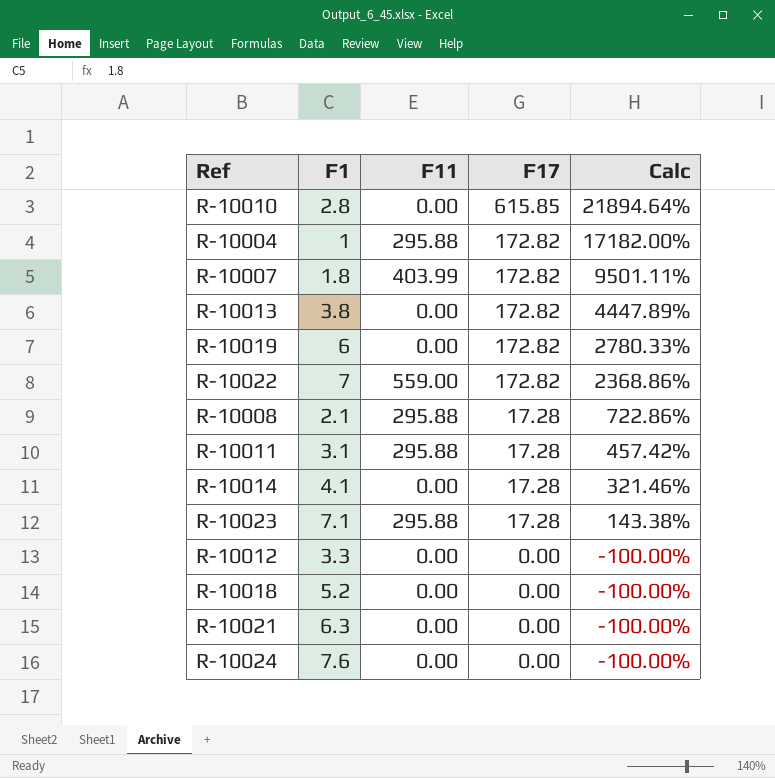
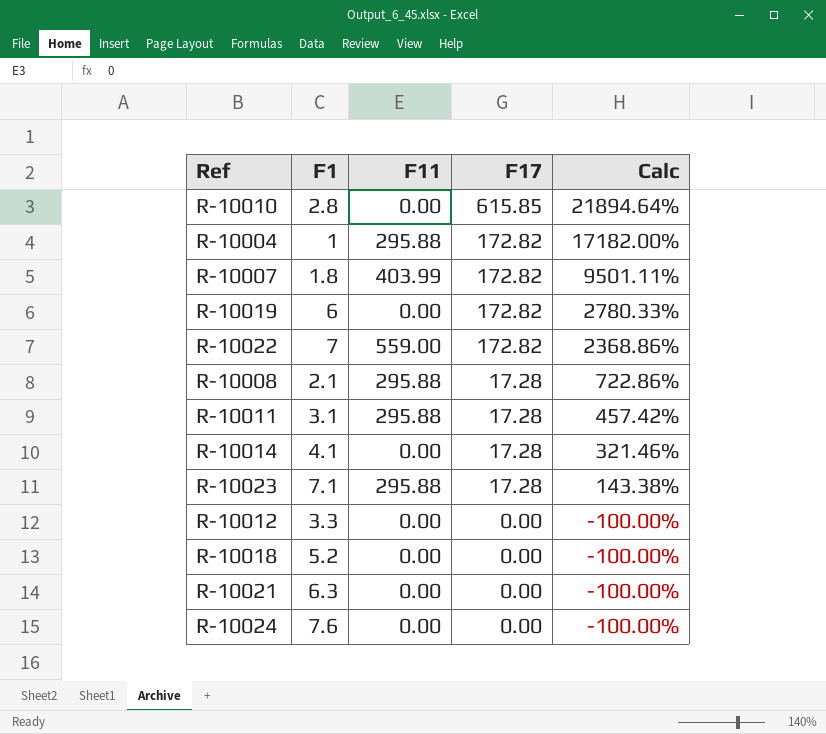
row R-10013: 3.8 | 0.00 | 172.82 | 4447.89% -> none

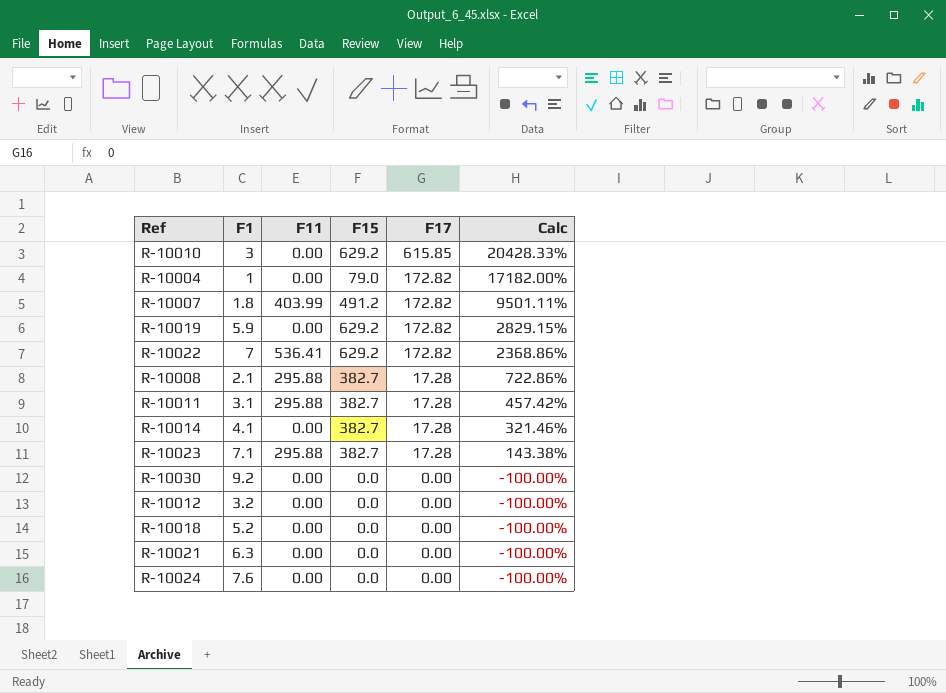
column F15 | position: none -> 4
R-10010 | F1: 2.8 -> 3
R-10010 | Calc: 21894.64% -> 20428.33%
R-10004 | F11: 295.88 -> 0.00
R-10019 | F1: 6 -> 5.9
R-10019 | Calc: 2780.33% -> 2829.15%
R-10022 | F11: 559.00 -> 536.41
row R-10030: none -> 9.2 | 0.00 | 0.0 | 0.00 | -100.00%
R-10012 | F1: 3.3 -> 3.2

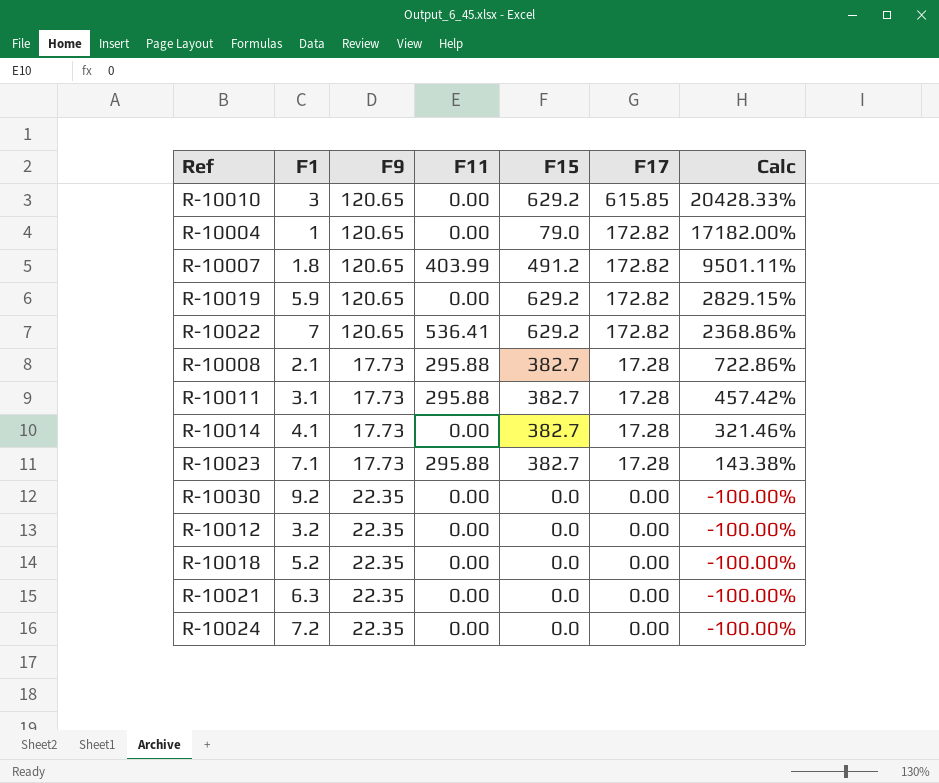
column F9 | position: none -> 3
R-10024 | F1: 7.6 -> 7.2

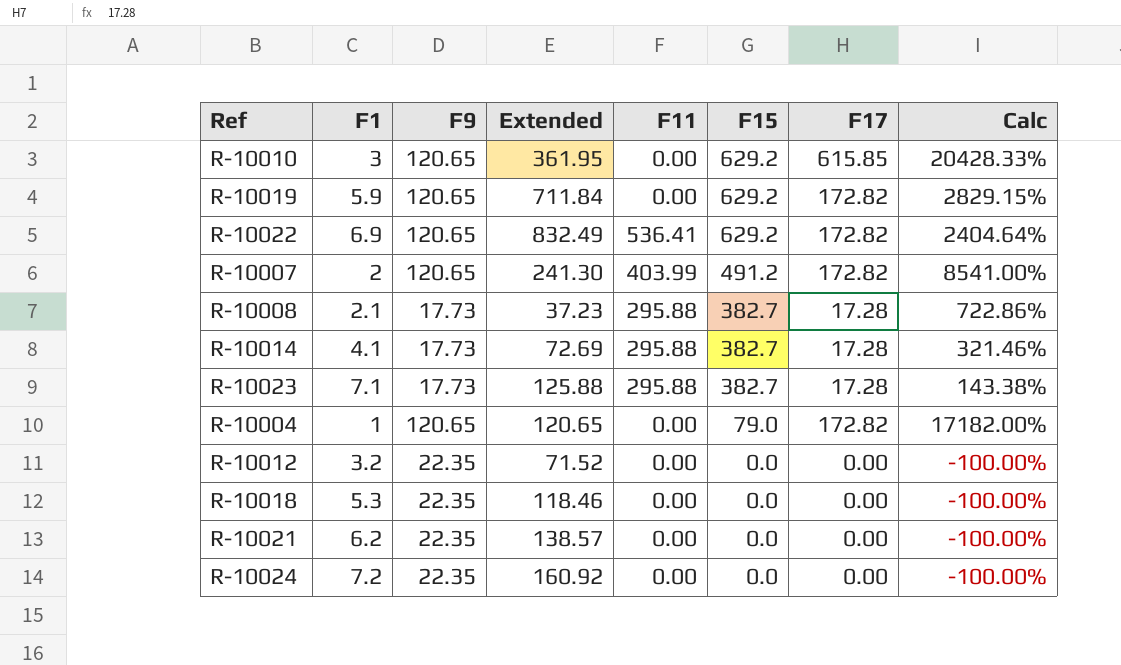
row order: F17 descending -> F15 descending
column Extended | formula: none -> [F1] * [F9]
row R-10011: 3.1 | 17.73 | 295.88 | 382.7 | 17.28 | 457.42% -> none
row R-10030: 9.2 | 22.35 | 0.00 | 0.0 | 0.00 | -100.00% -> none
R-10022 | F1: 7 -> 6.9
R-10022 | Calc: 2368.86% -> 2404.64%
R-10007 | F1: 1.8 -> 2
R-10007 | Calc: 9501.11% -> 8541.00%
R-10014 | F11: 0.00 -> 295.88
R-10018 | F1: 5.2 -> 5.3
R-10021 | F1: 6.3 -> 6.2

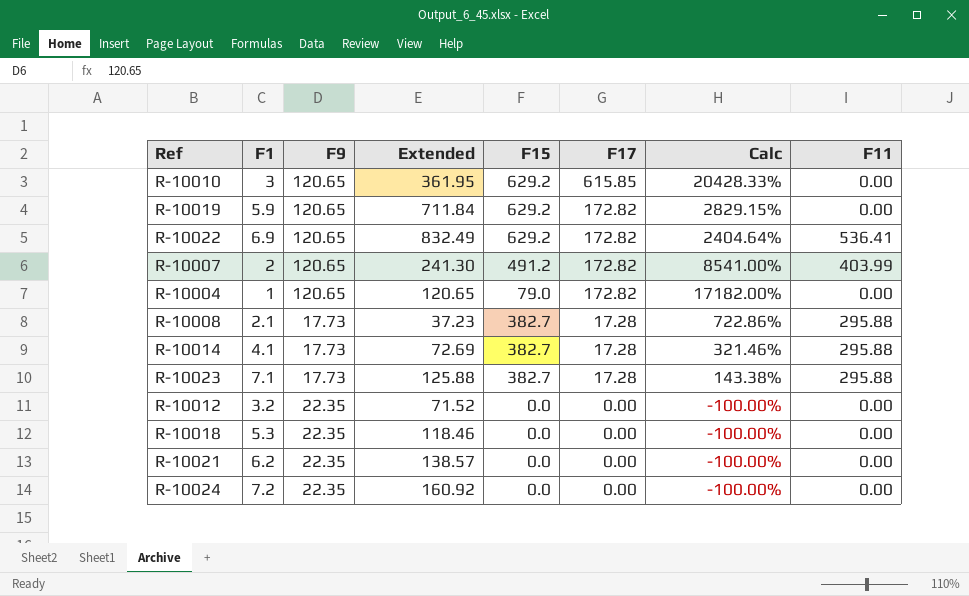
row order: F15 descending -> F17 descending
column F11 | position: 5 -> 8

